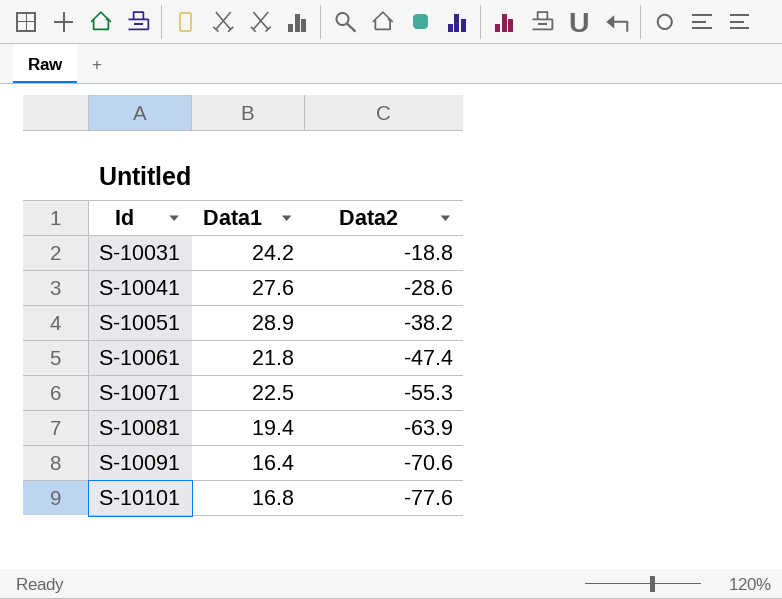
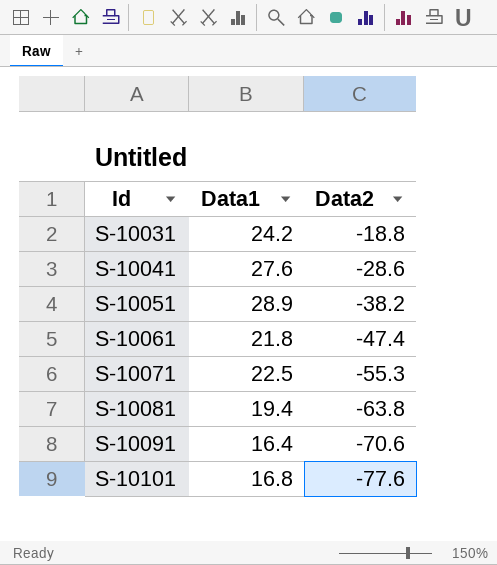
S-10081 | Data2: -63.9 -> -63.8

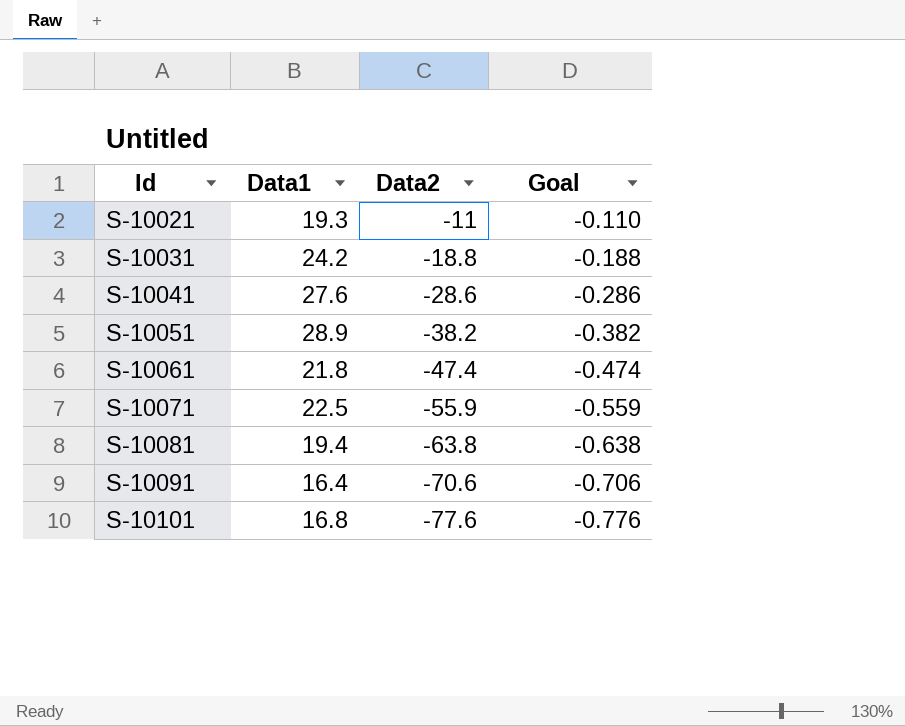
column Goal | formula: none -> [Data2] * 0.01
row S-10021: none -> 19.3 | -11 | -0.110
S-10071 | Data2: -55.3 -> -55.9

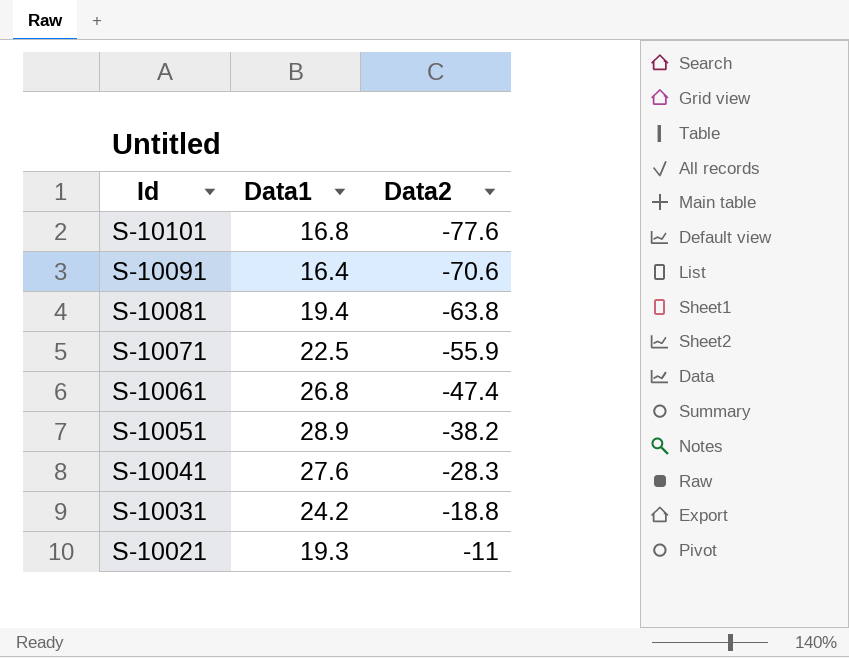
row order: Id ascending -> Id descending
column Goal | formula: [Data2] * 0.01 -> none
S-10061 | Data1: 21.8 -> 26.8
S-10041 | Data2: -28.6 -> -28.3

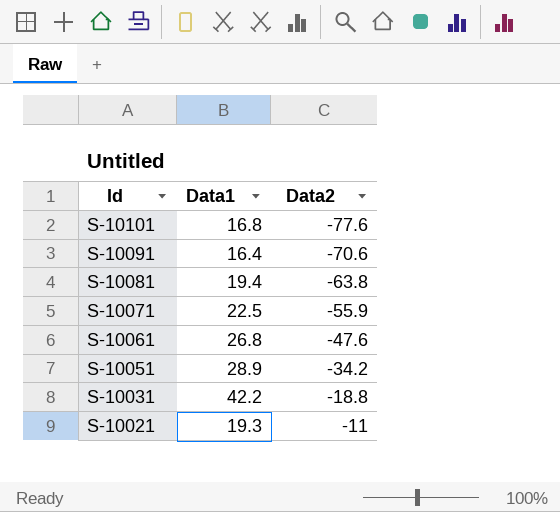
row S-10041: 27.6 | -28.3 -> none
S-10061 | Data2: -47.4 -> -47.6
S-10051 | Data2: -38.2 -> -34.2
S-10031 | Data1: 24.2 -> 42.2

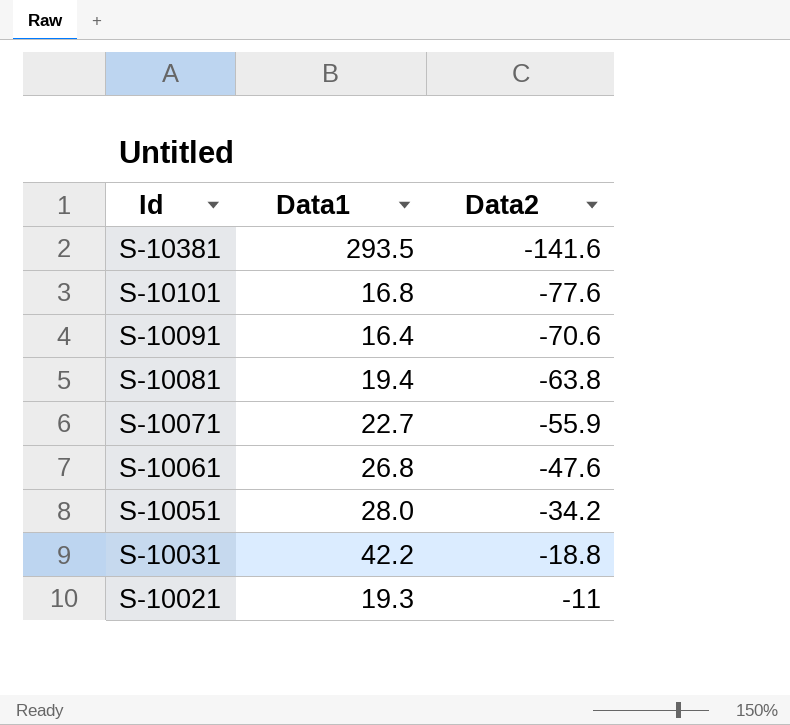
row S-10381: none -> 293.5 | -141.6
S-10071 | Data1: 22.5 -> 22.7
S-10051 | Data1: 28.9 -> 28.0

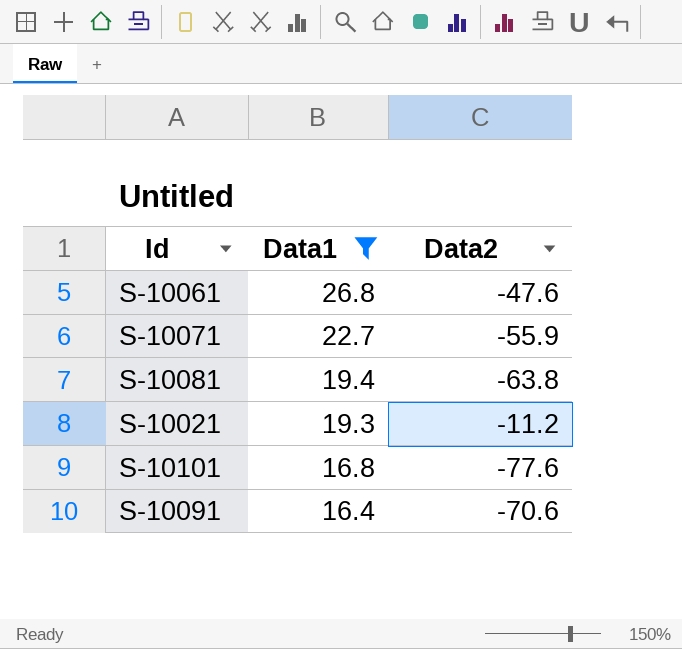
filter: none -> Data1 <= 26.8
row order: Id descending -> Data1 descending
S-10021 | Data2: -11 -> -11.2

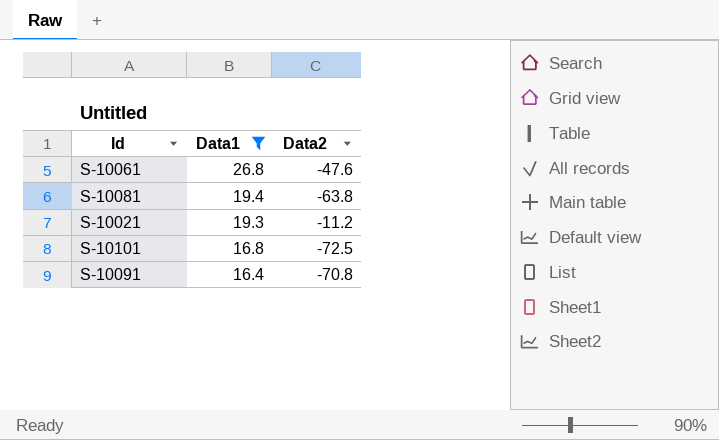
row S-10071: 22.7 | -55.9 -> none
S-10101 | Data2: -77.6 -> -72.5
S-10091 | Data2: -70.6 -> -70.8

